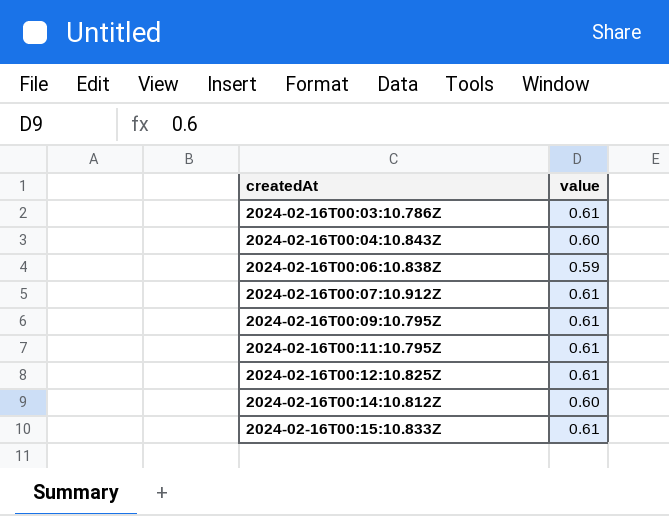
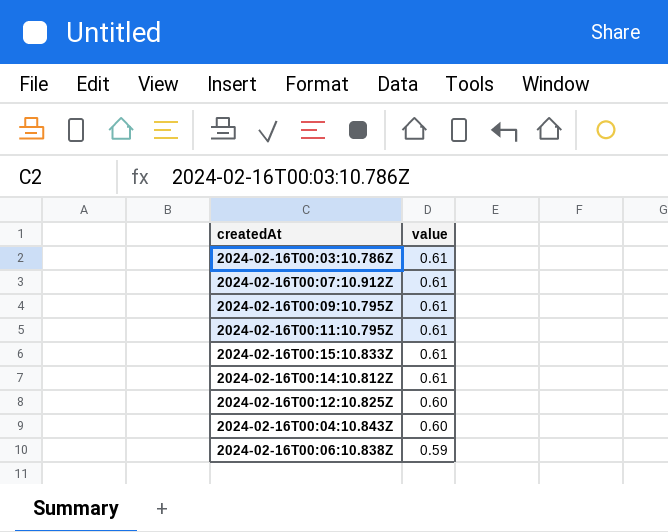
row order: createdAt ascending -> value descending
2024-02-16T00:14:10.812Z | value: 0.60 -> 0.61
2024-02-16T00:12:10.825Z | value: 0.61 -> 0.60

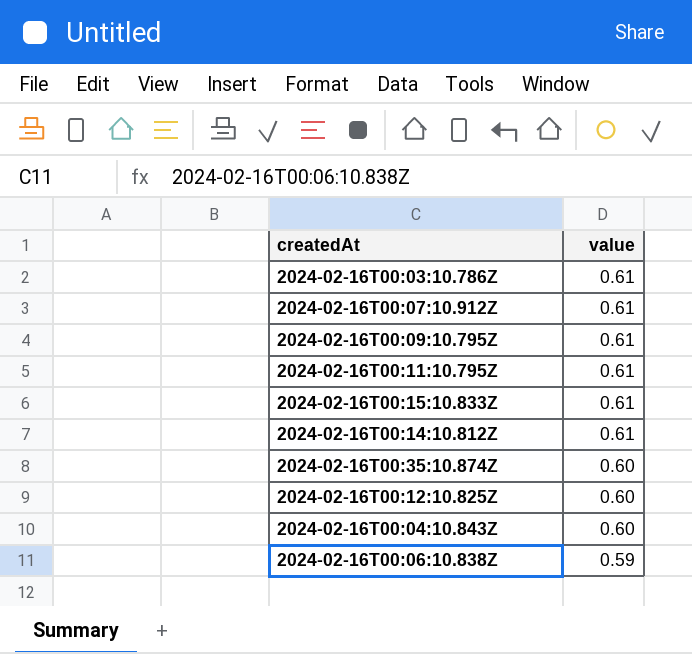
row 2024-02-16T00:35:10.874Z: none -> 0.60

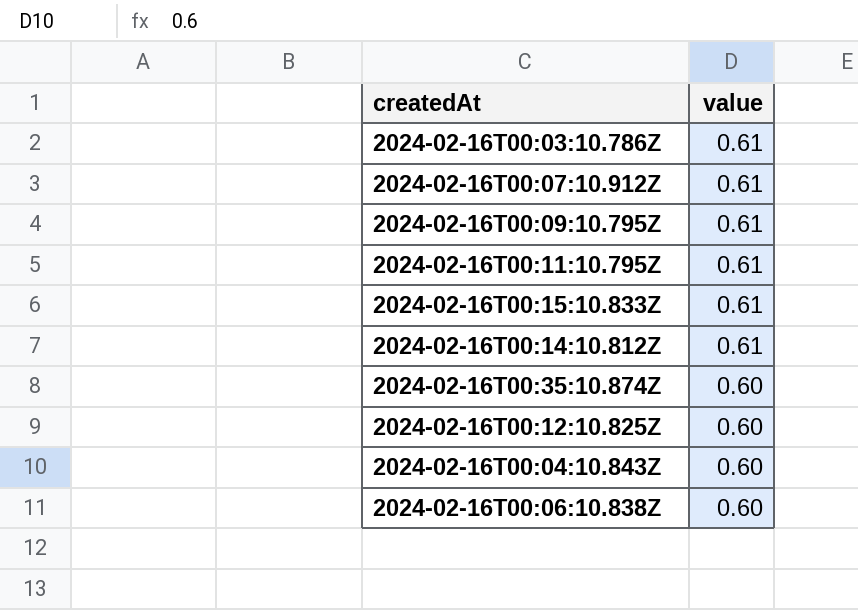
2024-02-16T00:06:10.838Z | value: 0.59 -> 0.60

